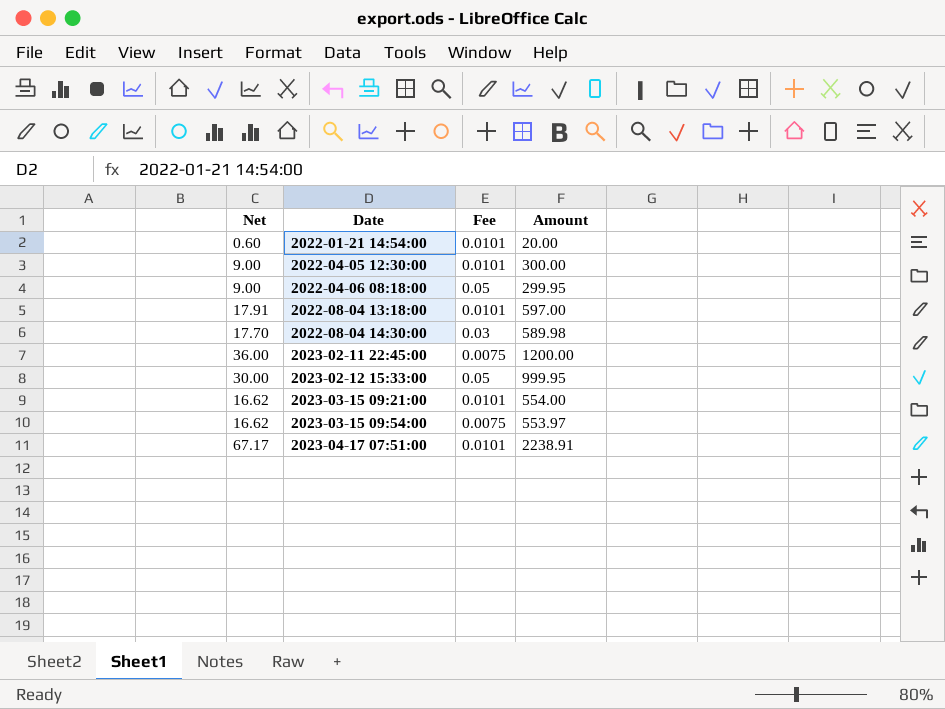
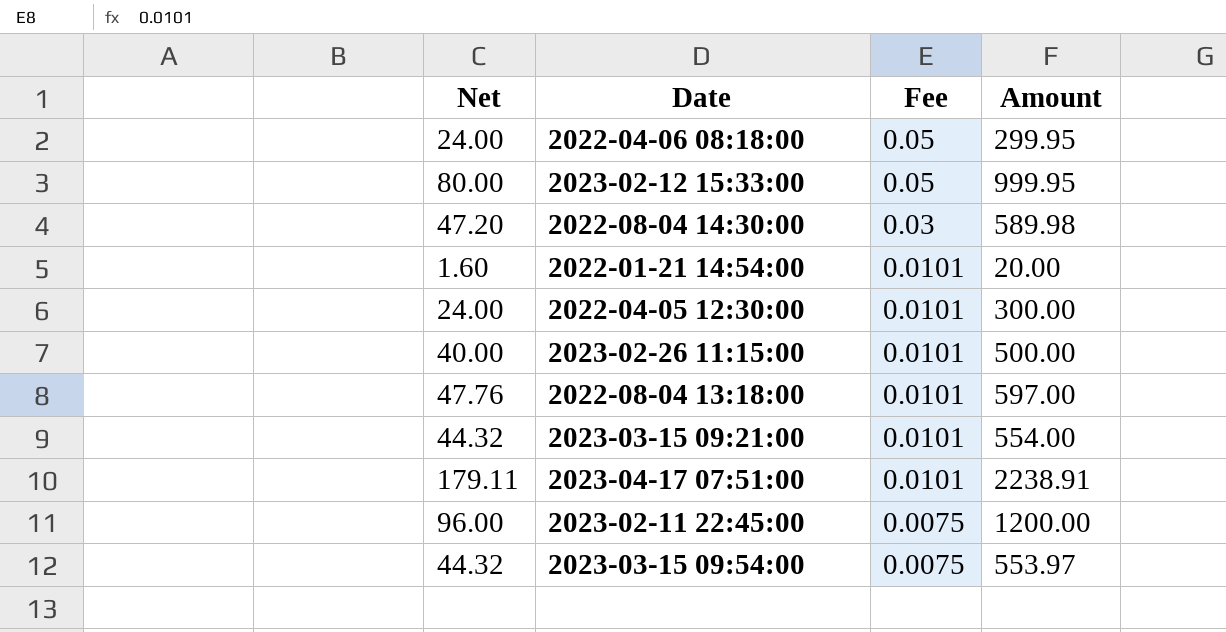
row order: Date ascending -> Fee descending
column Net | formula: [Amount] * 0.03 -> [Amount] * 0.08
row 2023-02-26 11:15:00: none -> 40.00 | 0.0101 | 500.00

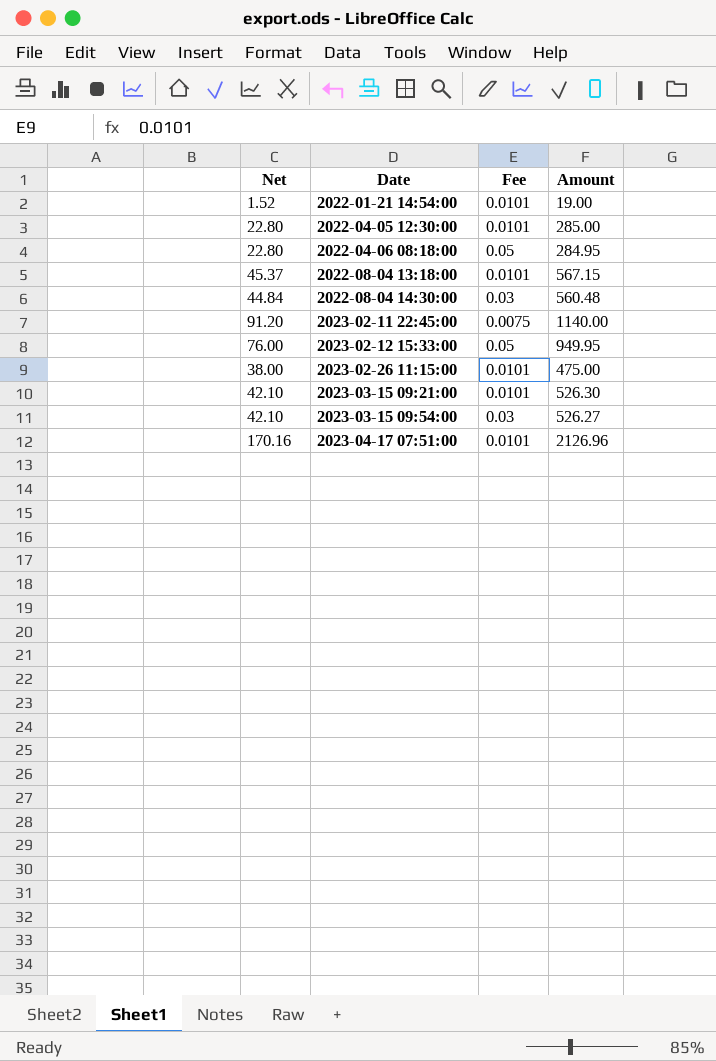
row order: Fee descending -> Date ascending
2022-01-21 14:54:00 | Net: 1.60 -> 1.52
2022-01-21 14:54:00 | Amount: 20.00 -> 19.00
2022-04-05 12:30:00 | Net: 24.00 -> 22.80
2022-04-05 12:30:00 | Amount: 300.00 -> 285.00
2022-04-06 08:18:00 | Net: 24.00 -> 22.80
2022-04-06 08:18:00 | Amount: 299.95 -> 284.95
2022-08-04 13:18:00 | Net: 47.76 -> 45.37
2022-08-04 13:18:00 | Amount: 597.00 -> 567.15
2022-08-04 14:30:00 | Net: 47.20 -> 44.84
2022-08-04 14:30:00 | Amount: 589.98 -> 560.48
2023-02-11 22:45:00 | Net: 96.00 -> 91.20
2023-02-11 22:45:00 | Amount: 1200.00 -> 1140.00
2023-02-12 15:33:00 | Net: 80.00 -> 76.00
2023-02-12 15:33:00 | Amount: 999.95 -> 949.95
2023-02-26 11:15:00 | Net: 40.00 -> 38.00
2023-02-26 11:15:00 | Amount: 500.00 -> 475.00
2023-03-15 09:21:00 | Net: 44.32 -> 42.10
2023-03-15 09:21:00 | Amount: 554.00 -> 526.30
2023-03-15 09:54:00 | Net: 44.32 -> 42.10
2023-03-15 09:54:00 | Fee: 0.0075 -> 0.03
2023-03-15 09:54:00 | Amount: 553.97 -> 526.27
2023-04-17 07:51:00 | Net: 179.11 -> 170.16
2023-04-17 07:51:00 | Amount: 2238.91 -> 2126.96

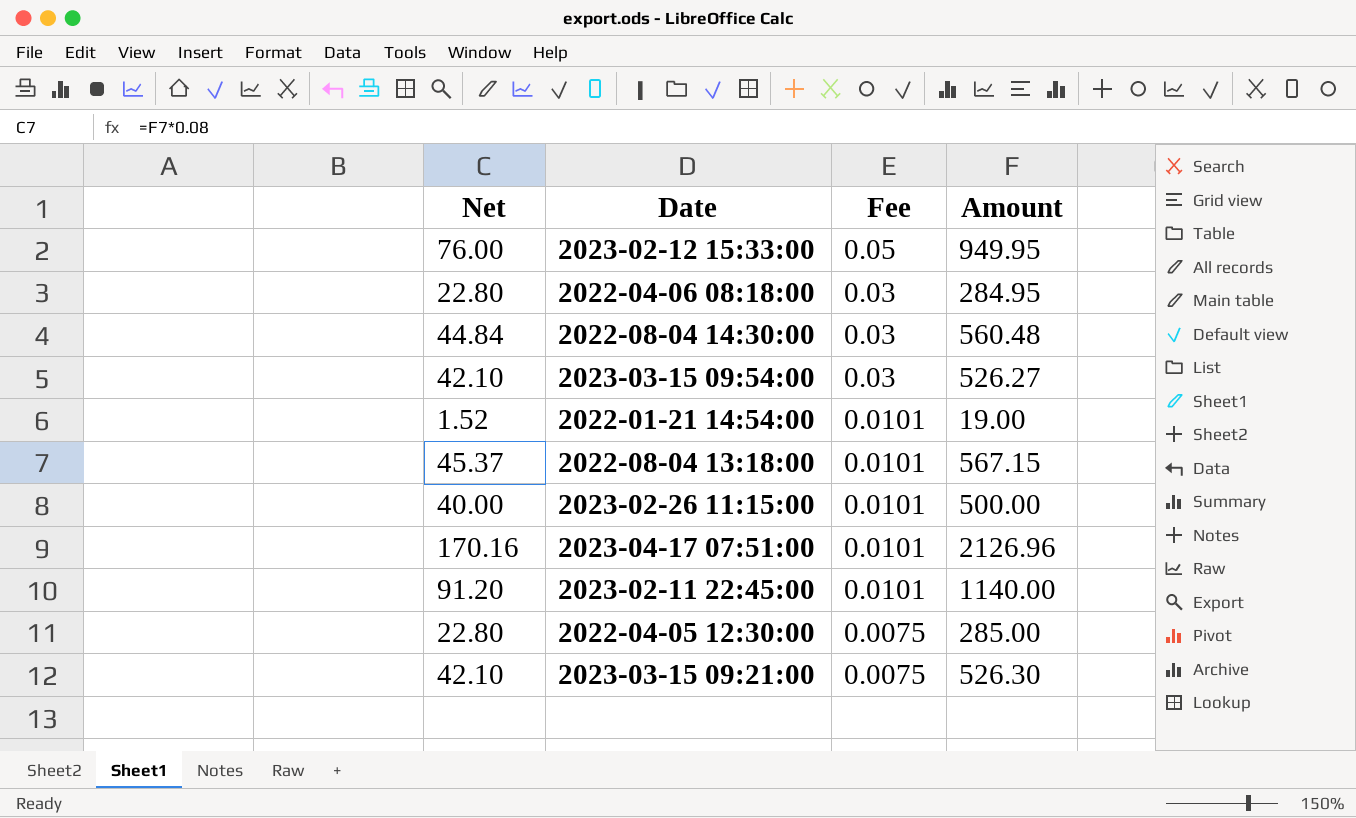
row order: Date ascending -> Fee descending
2022-04-06 08:18:00 | Fee: 0.05 -> 0.03
2023-02-26 11:15:00 | Net: 38.00 -> 40.00
2023-02-26 11:15:00 | Amount: 475.00 -> 500.00
2023-02-11 22:45:00 | Fee: 0.0075 -> 0.0101
2022-04-05 12:30:00 | Fee: 0.0101 -> 0.0075
2023-03-15 09:21:00 | Fee: 0.0101 -> 0.0075

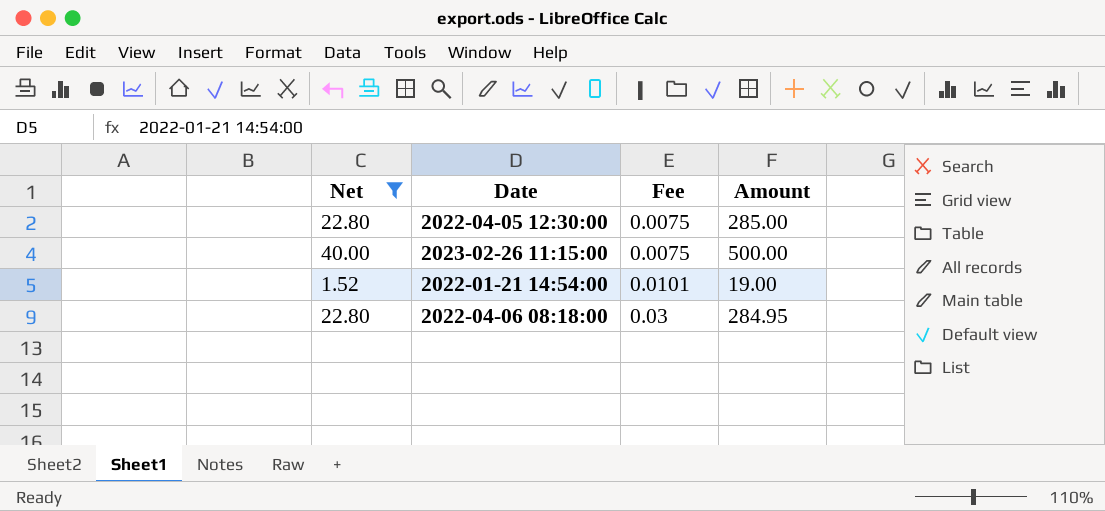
filter: none -> Net <= 40.00
row order: Fee descending -> Fee ascending
2023-02-26 11:15:00 | Fee: 0.0101 -> 0.0075

